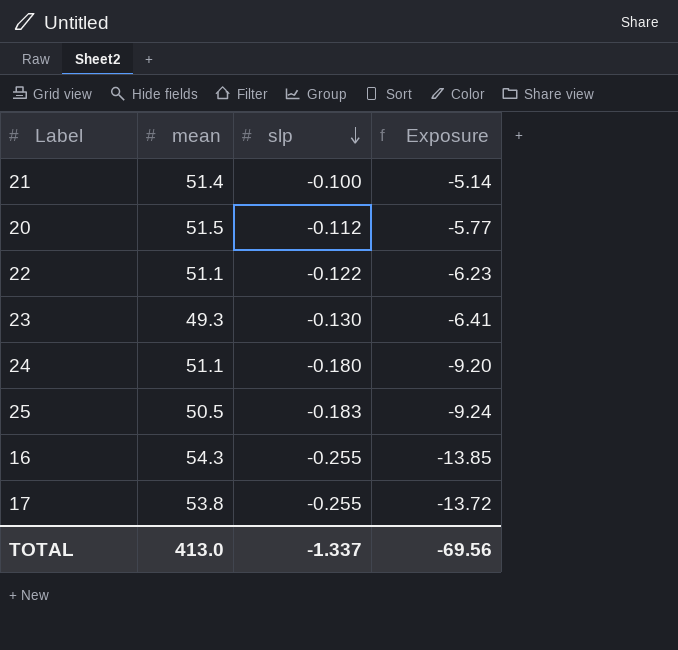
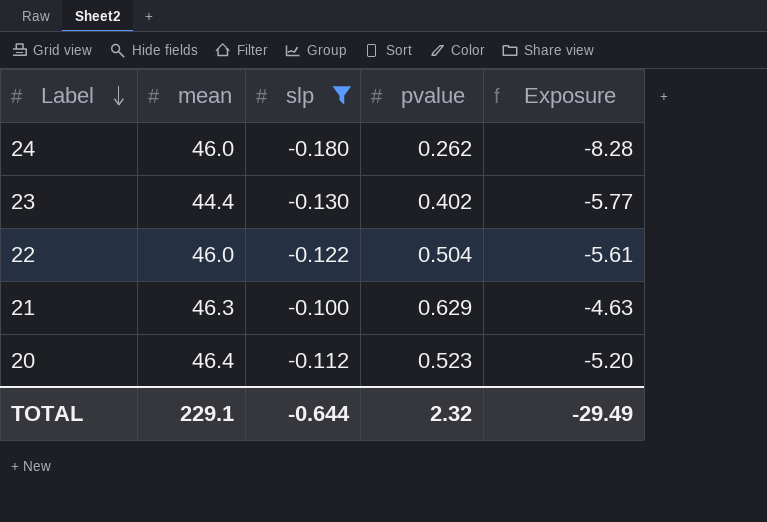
filter: none -> slp >= -0.180
row order: slp descending -> Label descending
column pvalue | position: none -> 4
24 | mean: 51.1 -> 46.0
24 | Exposure: -9.20 -> -8.28
23 | mean: 49.3 -> 44.4
23 | Exposure: -6.41 -> -5.77
22 | mean: 51.1 -> 46.0
22 | Exposure: -6.23 -> -5.61
21 | mean: 51.4 -> 46.3
21 | Exposure: -5.14 -> -4.63
20 | mean: 51.5 -> 46.4
20 | Exposure: -5.77 -> -5.20
TOTAL | mean: 413.0 -> 229.1
TOTAL | slp: -1.337 -> -0.644
TOTAL | Exposure: -69.56 -> -29.49

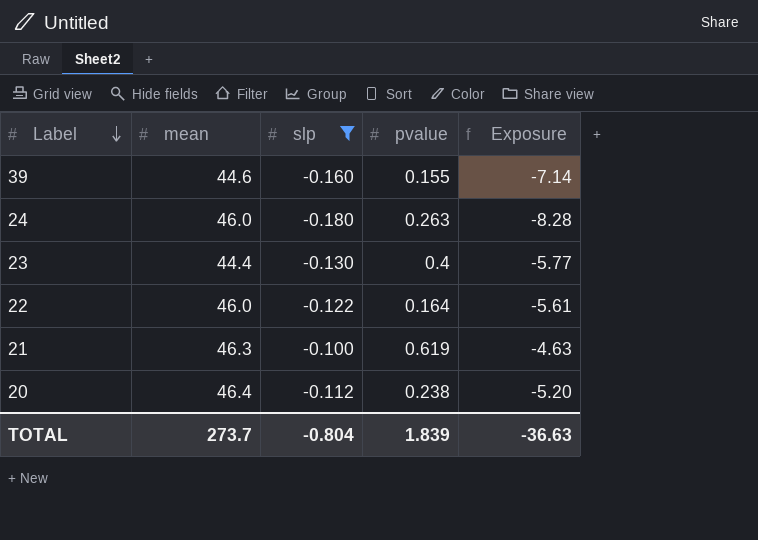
row 39: none -> 44.6 | -0.160 | 0.155 | -7.14
24 | pvalue: 0.262 -> 0.263
23 | pvalue: 0.402 -> 0.4
22 | pvalue: 0.504 -> 0.164
21 | pvalue: 0.629 -> 0.619
20 | pvalue: 0.523 -> 0.238
TOTAL | mean: 229.1 -> 273.7
TOTAL | slp: -0.644 -> -0.804
TOTAL | pvalue: 2.32 -> 1.839
TOTAL | Exposure: -29.49 -> -36.63

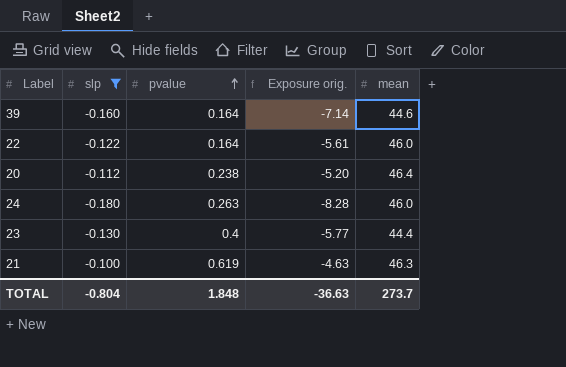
row order: Label descending -> pvalue ascending
column name: Exposure -> Exposure orig.
column mean | position: 2 -> 5
39 | pvalue: 0.155 -> 0.164
TOTAL | pvalue: 1.839 -> 1.848

